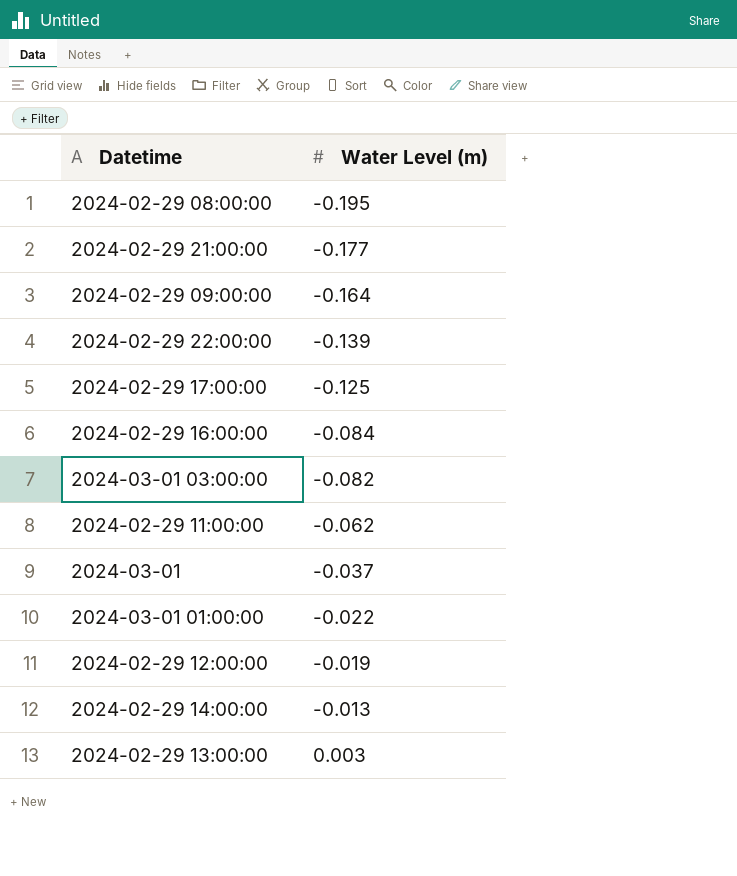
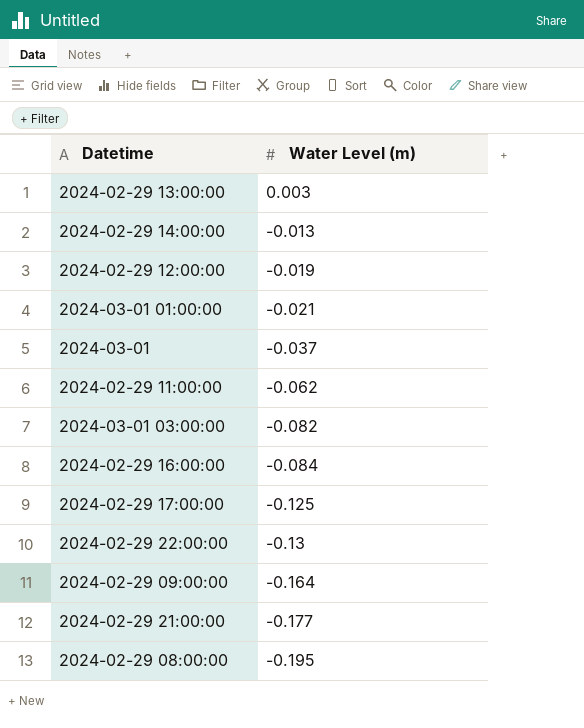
row order: Water Level (m) ascending -> Water Level (m) descending
2024-03-01 01:00:00 | Water Level (m): -0.022 -> -0.021
2024-02-29 22:00:00 | Water Level (m): -0.139 -> -0.13

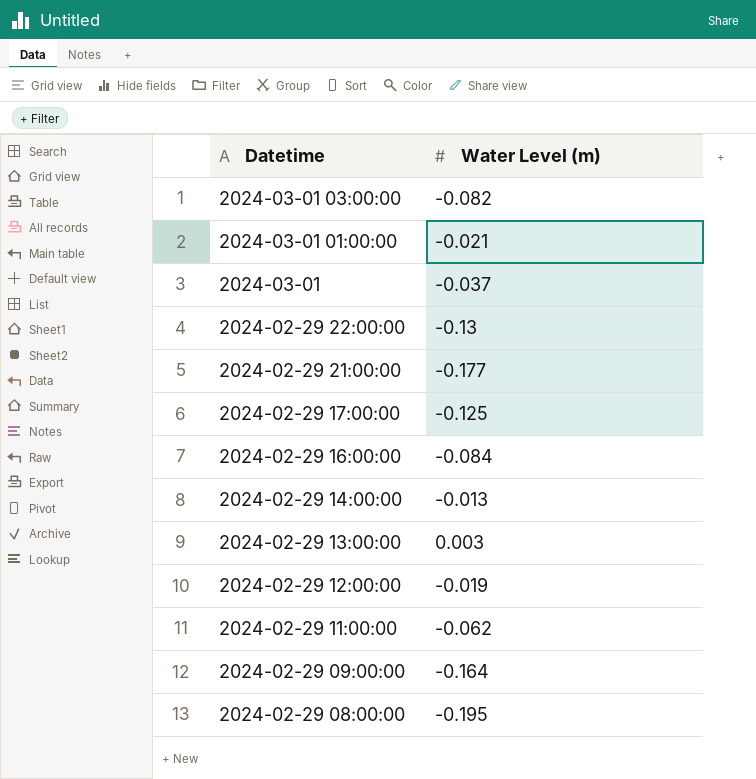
row order: Water Level (m) descending -> Datetime descending

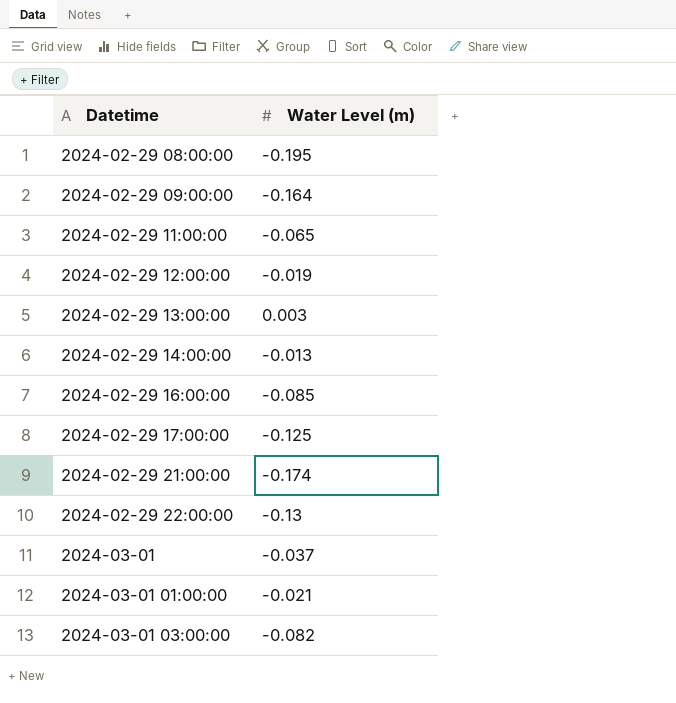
row order: Datetime descending -> Datetime ascending
2024-02-29 11:00:00 | Water Level (m): -0.062 -> -0.065
2024-02-29 16:00:00 | Water Level (m): -0.084 -> -0.085
2024-02-29 21:00:00 | Water Level (m): -0.177 -> -0.174

